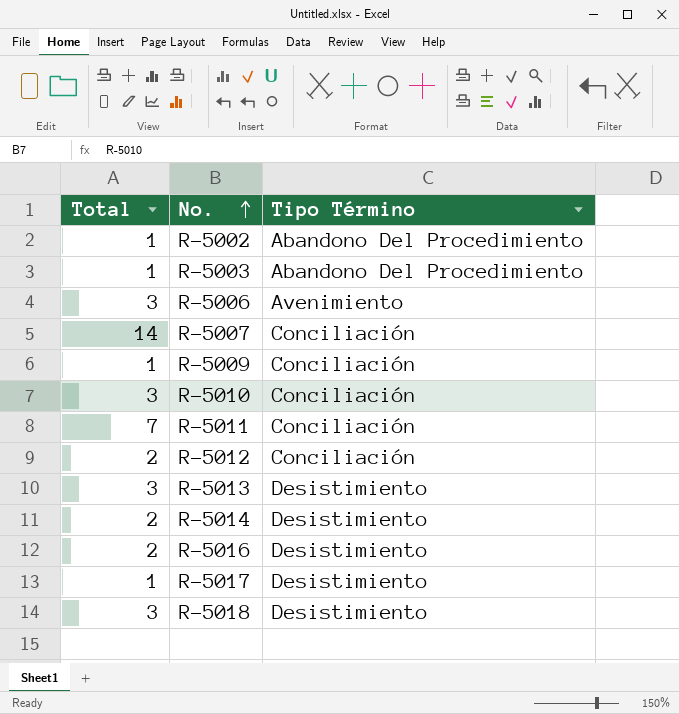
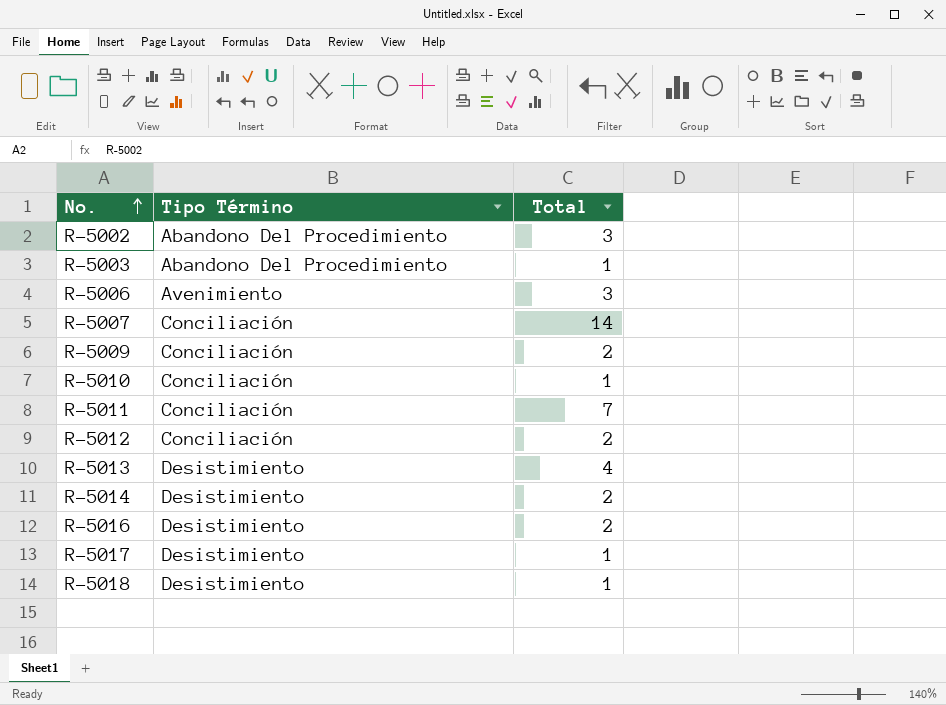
column Total | position: 1 -> 3
R-5002 | Total: 1 -> 3
R-5009 | Total: 1 -> 2
R-5010 | Total: 3 -> 1
R-5013 | Total: 3 -> 4
R-5018 | Total: 3 -> 1

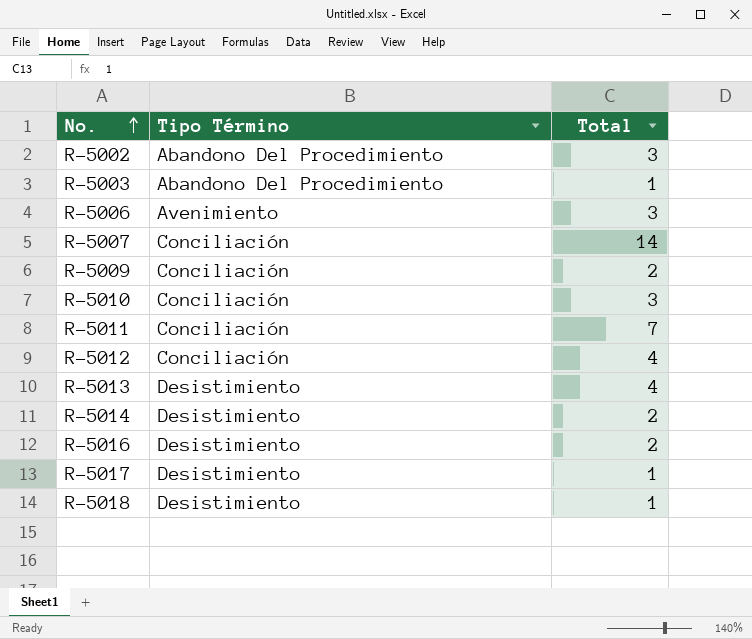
R-5010 | Total: 1 -> 3
R-5012 | Total: 2 -> 4

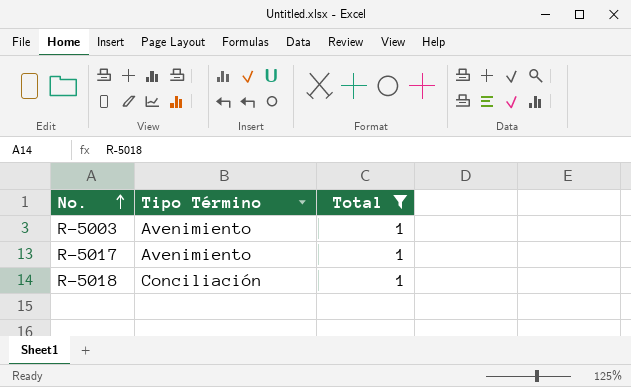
filter: none -> Total = 1
R-5003 | Tipo Término: Abandono Del Procedimiento -> Avenimiento
R-5017 | Tipo Término: Desistimiento -> Avenimiento
R-5018 | Tipo Término: Desistimiento -> Conciliación

